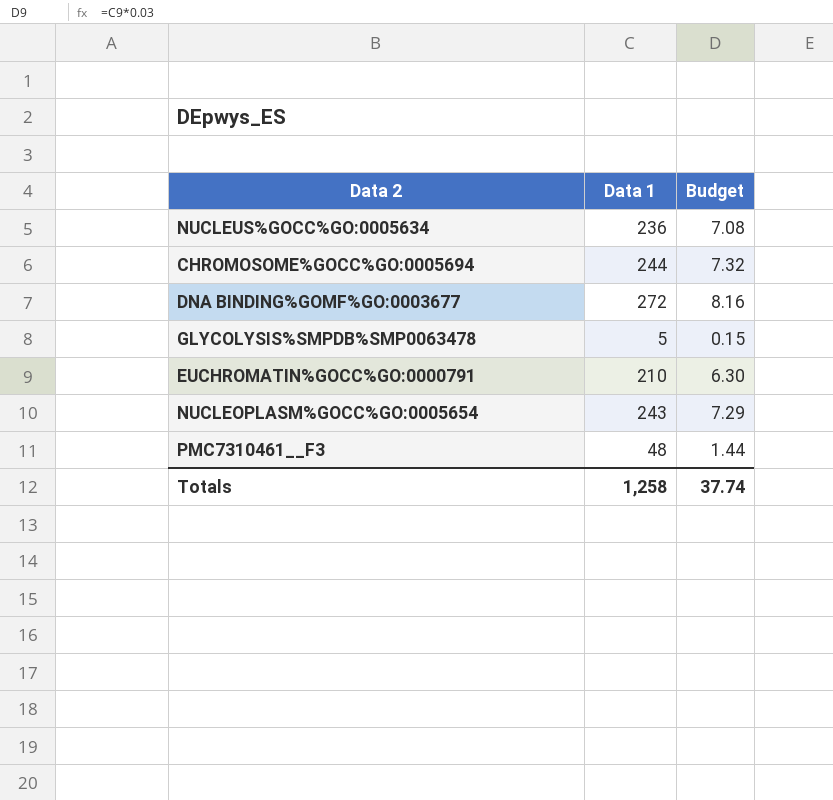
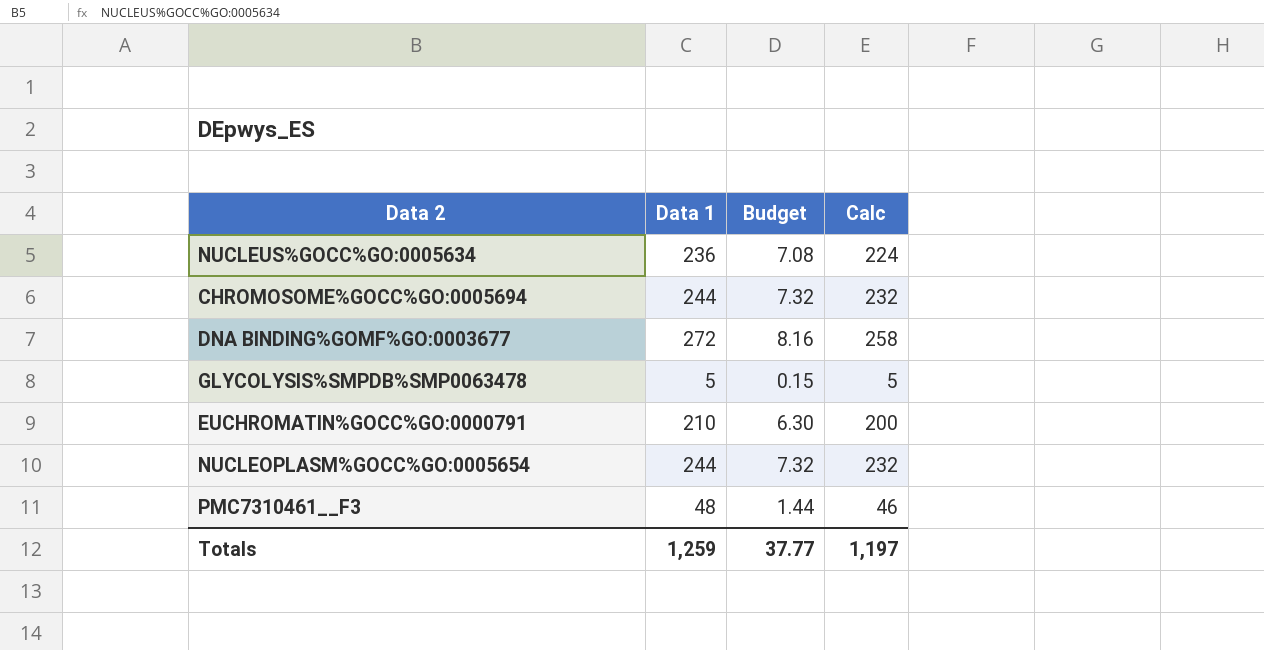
column Calc | formula: none -> [Data 1] * 0.95
NUCLEOPLASM%GOCC%GO:0005654 | Data 1: 243 -> 244
NUCLEOPLASM%GOCC%GO:0005654 | Budget: 7.29 -> 7.32
Totals | Data 1: 1,258 -> 1,259
Totals | Budget: 37.74 -> 37.77

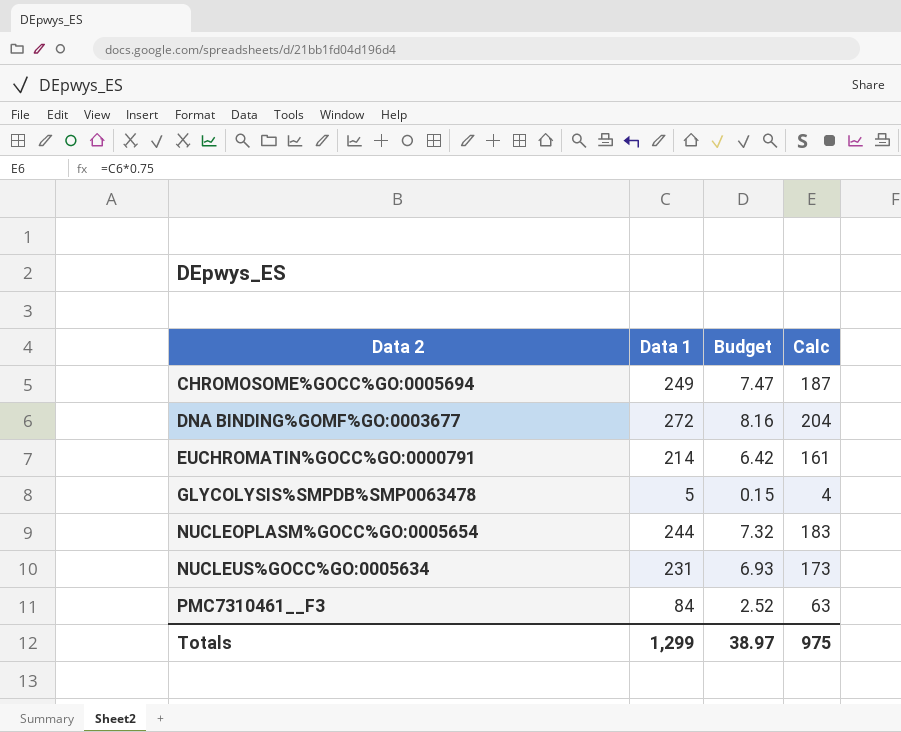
row order: none -> Data 2 ascending
column Calc | formula: [Data 1] * 0.95 -> [Data 1] * 0.75
CHROMOSOME%GOCC%GO:0005694 | Data 1: 244 -> 249
CHROMOSOME%GOCC%GO:0005694 | Budget: 7.32 -> 7.47
EUCHROMATIN%GOCC%GO:0000791 | Data 1: 210 -> 214
EUCHROMATIN%GOCC%GO:0000791 | Budget: 6.30 -> 6.42
NUCLEUS%GOCC%GO:0005634 | Data 1: 236 -> 231
NUCLEUS%GOCC%GO:0005634 | Budget: 7.08 -> 6.93
PMC7310461__F3 | Data 1: 48 -> 84
PMC7310461__F3 | Budget: 1.44 -> 2.52
Totals | Data 1: 1,259 -> 1,299
Totals | Budget: 37.77 -> 38.97
Totals | Calc: 1,197 -> 975

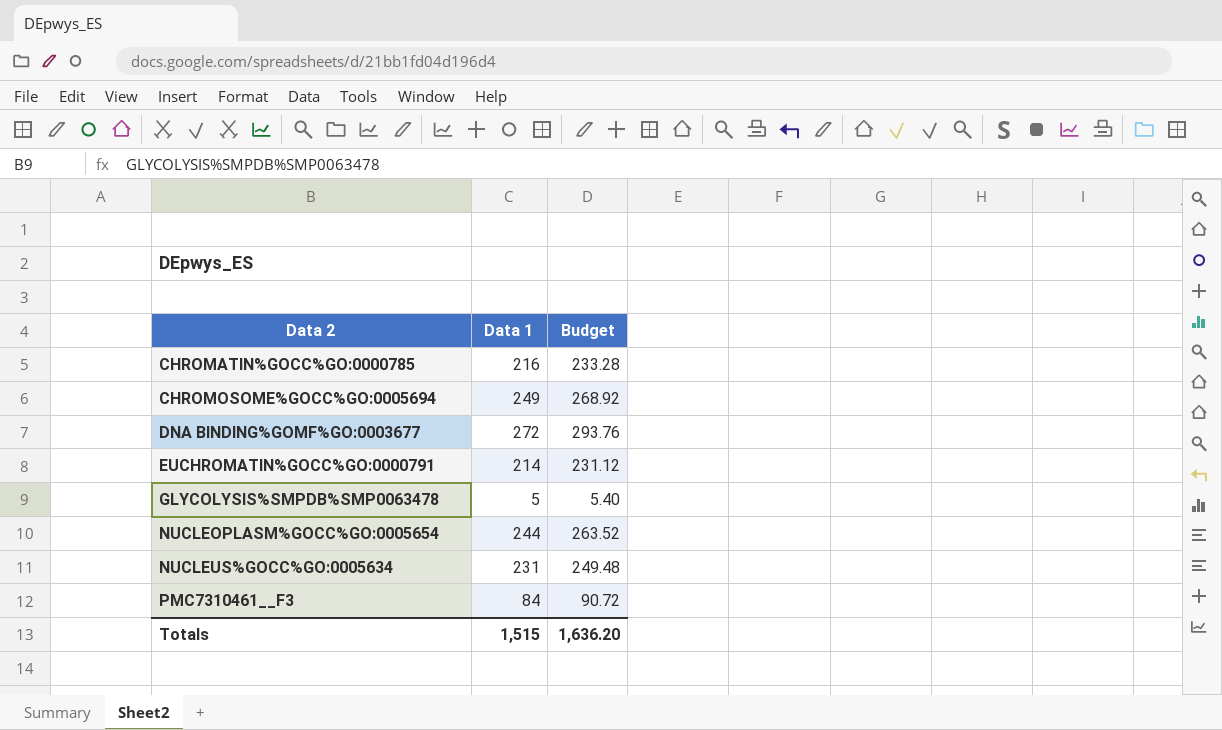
column Calc | formula: [Data 1] * 0.75 -> none
column Budget | formula: [Data 1] * 0.03 -> [Data 1] * 1.08
row CHROMATIN%GOCC%GO:0000785: none -> 216 | 233.28
Totals | Data 1: 1,299 -> 1,515
Totals | Budget: 38.97 -> 1,636.20

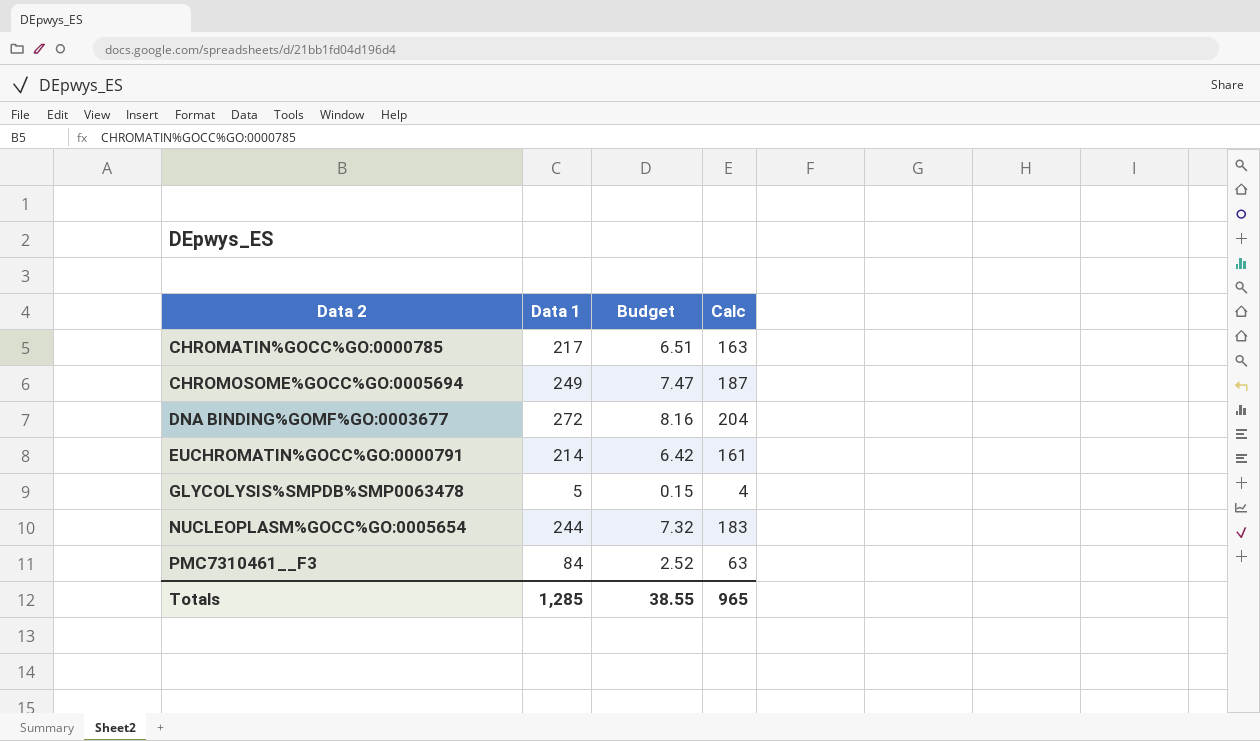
column Budget | formula: [Data 1] * 1.08 -> [Data 1] * 0.03
column Calc | formula: none -> [Data 1] * 0.75
row NUCLEUS%GOCC%GO:0005634: 231 | 249.48 -> none
CHROMATIN%GOCC%GO:0000785 | Data 1: 216 -> 217
Totals | Data 1: 1,515 -> 1,285
Totals | Budget: 1,636.20 -> 38.55

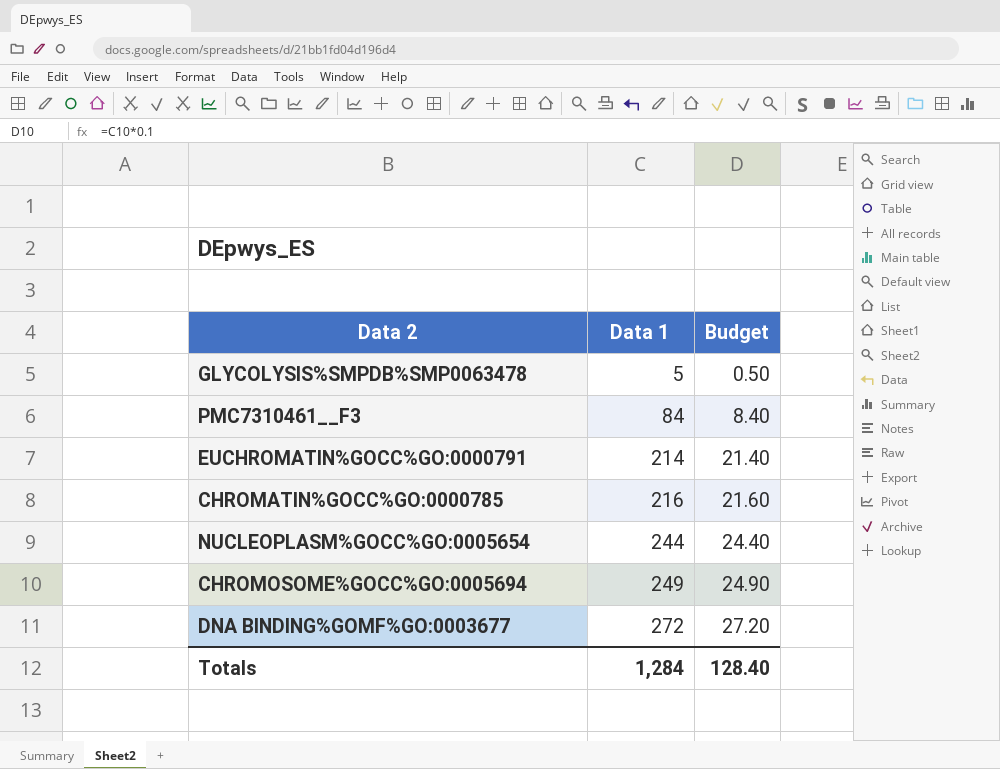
row order: Data 2 ascending -> Data 1 ascending
column Calc | formula: [Data 1] * 0.75 -> none
column Budget | formula: [Data 1] * 0.03 -> [Data 1] * 0.1
CHROMATIN%GOCC%GO:0000785 | Data 1: 217 -> 216
Totals | Data 1: 1,285 -> 1,284
Totals | Budget: 38.55 -> 128.40

